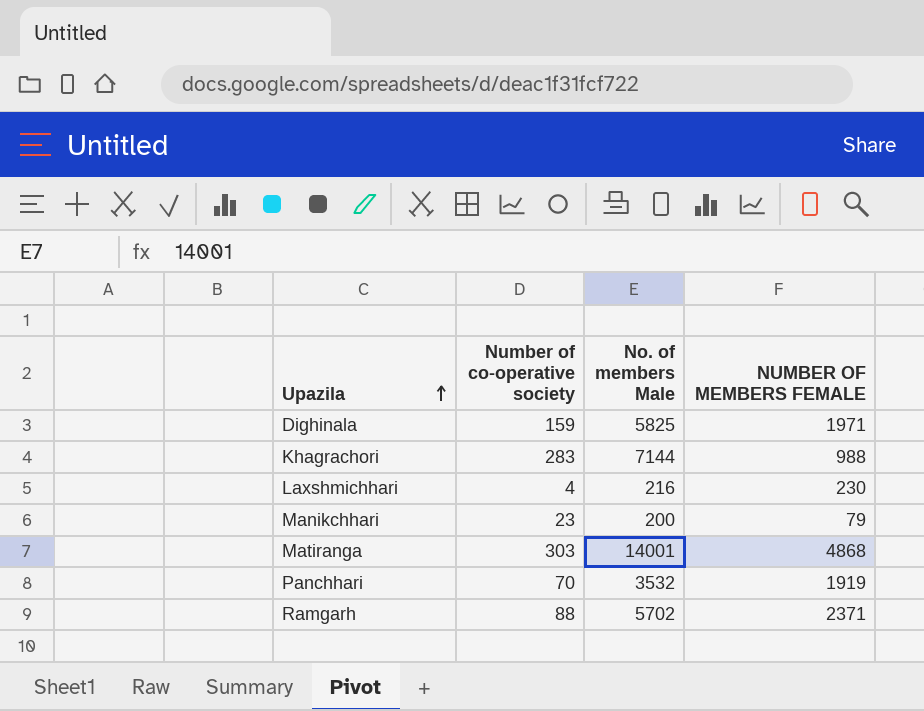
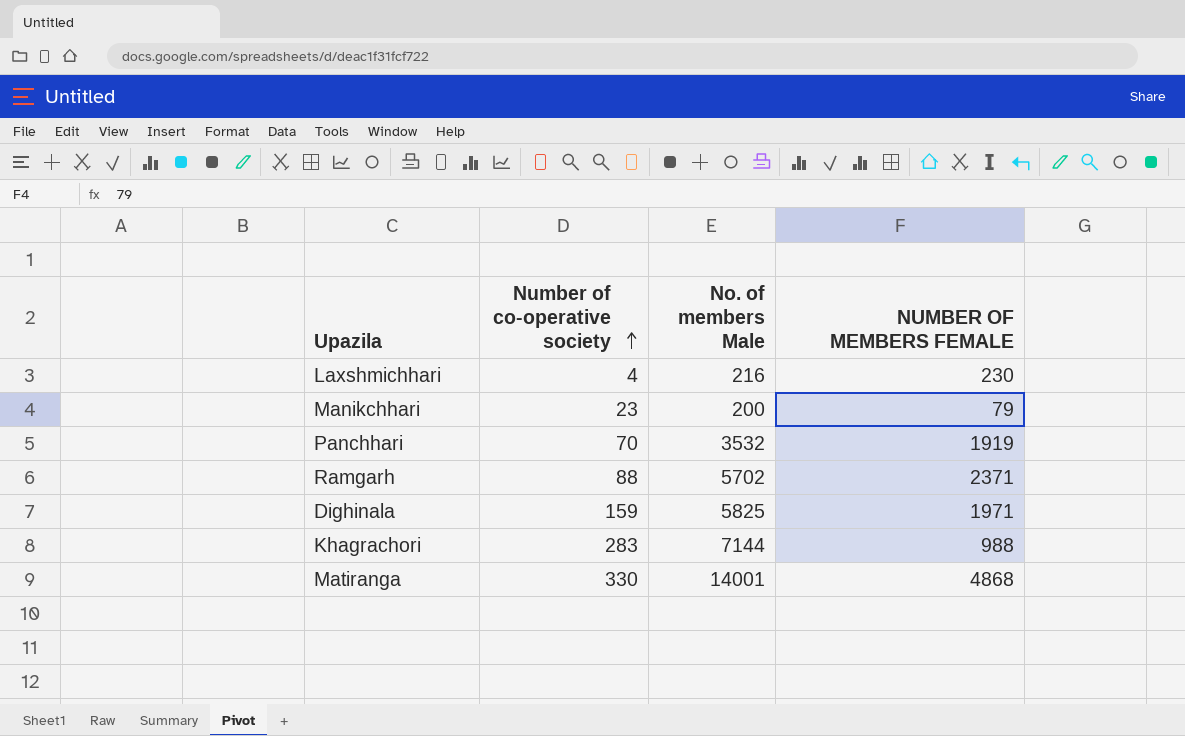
row order: Upazila ascending -> Number of co-operative society ascending
Matiranga | Number of co-operative society: 303 -> 330

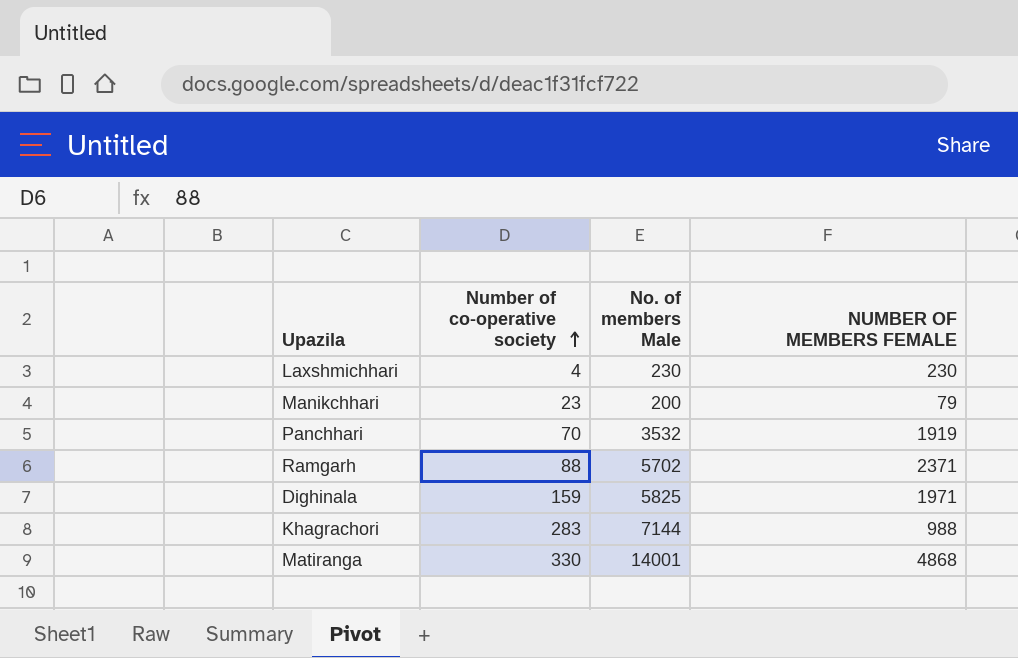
Laxshmichhari | No. of members Male: 216 -> 230

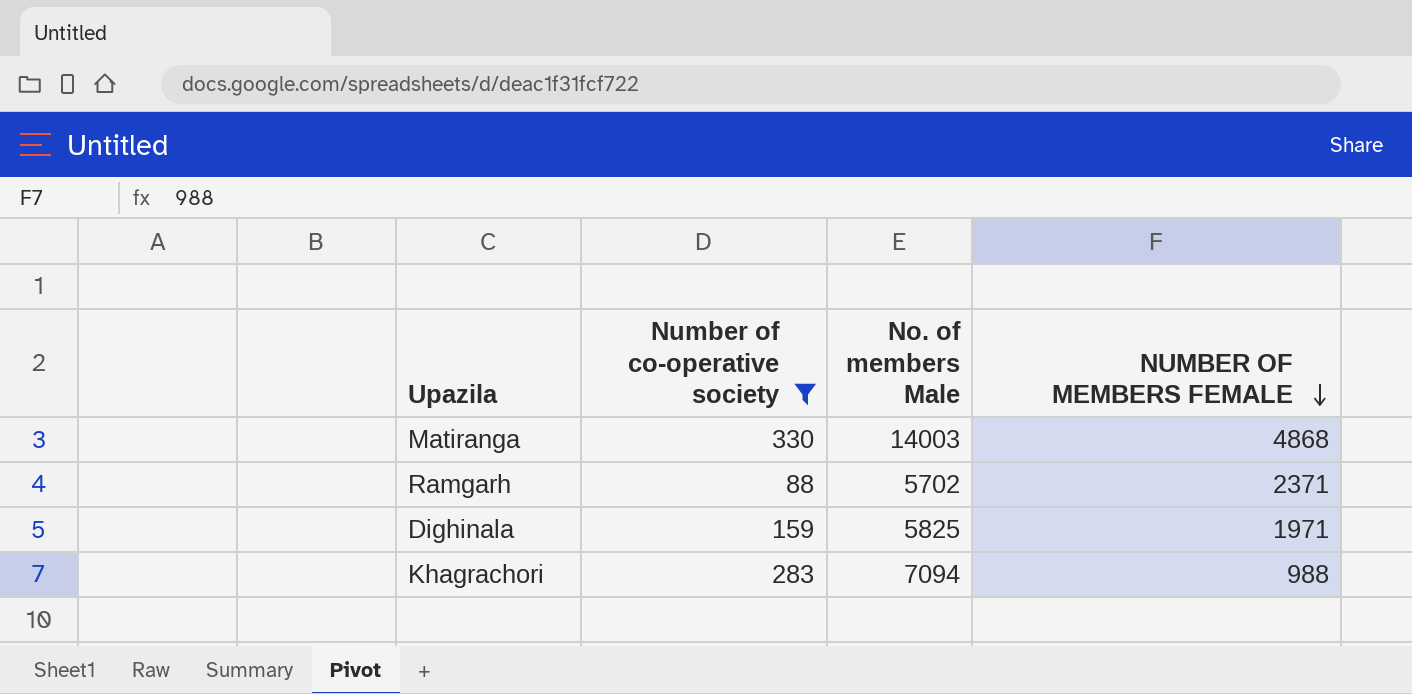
filter: none -> Number of co-operative society >= 88
row order: Number of co-operative society ascending -> NUMBER OF MEMBERS FEMALE descending
Matiranga | No. of members Male: 14001 -> 14003
Khagrachori | No. of members Male: 7144 -> 7094

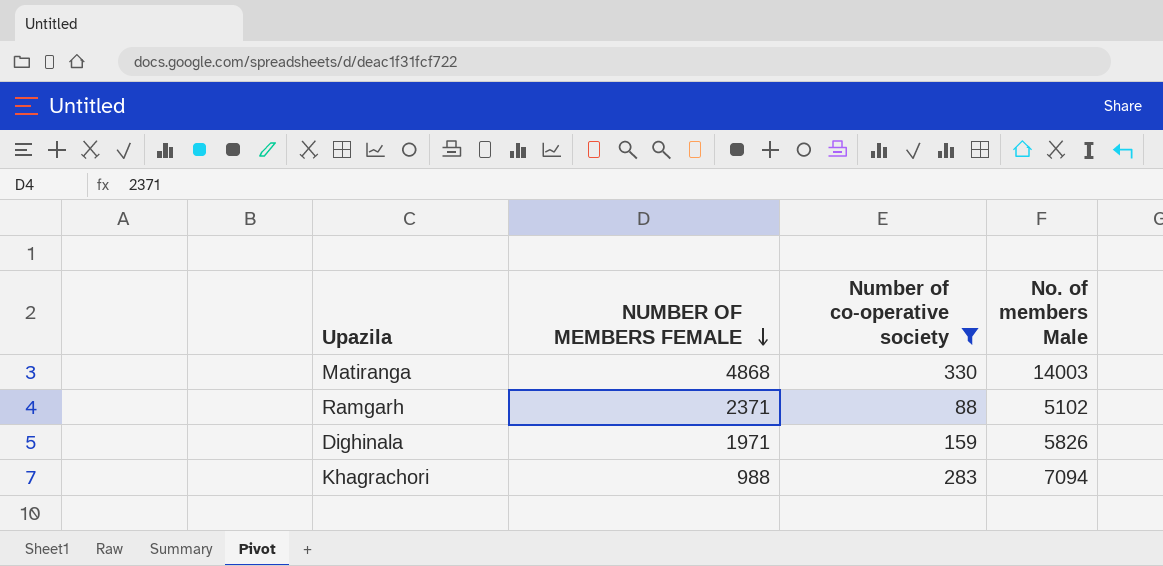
column NUMBER OF MEMBERS FEMALE | position: 4 -> 2
Ramgarh | No. of members Male: 5702 -> 5102
Dighinala | No. of members Male: 5825 -> 5826

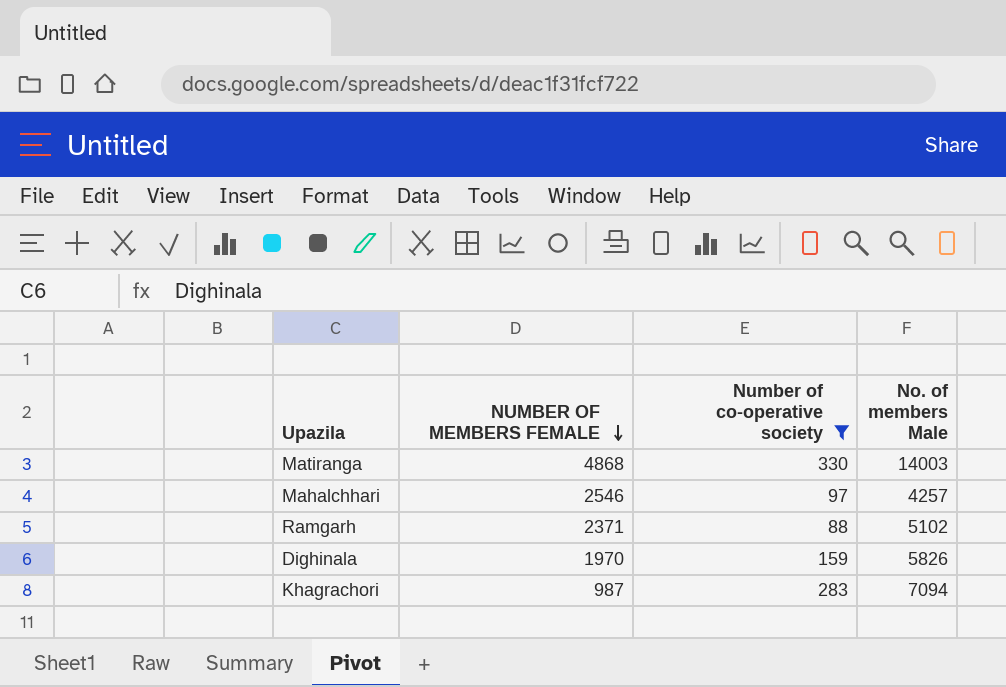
row Mahalchhari: none -> 2546 | 97 | 4257
Dighinala | NUMBER OF MEMBERS FEMALE: 1971 -> 1970
Khagrachori | NUMBER OF MEMBERS FEMALE: 988 -> 987

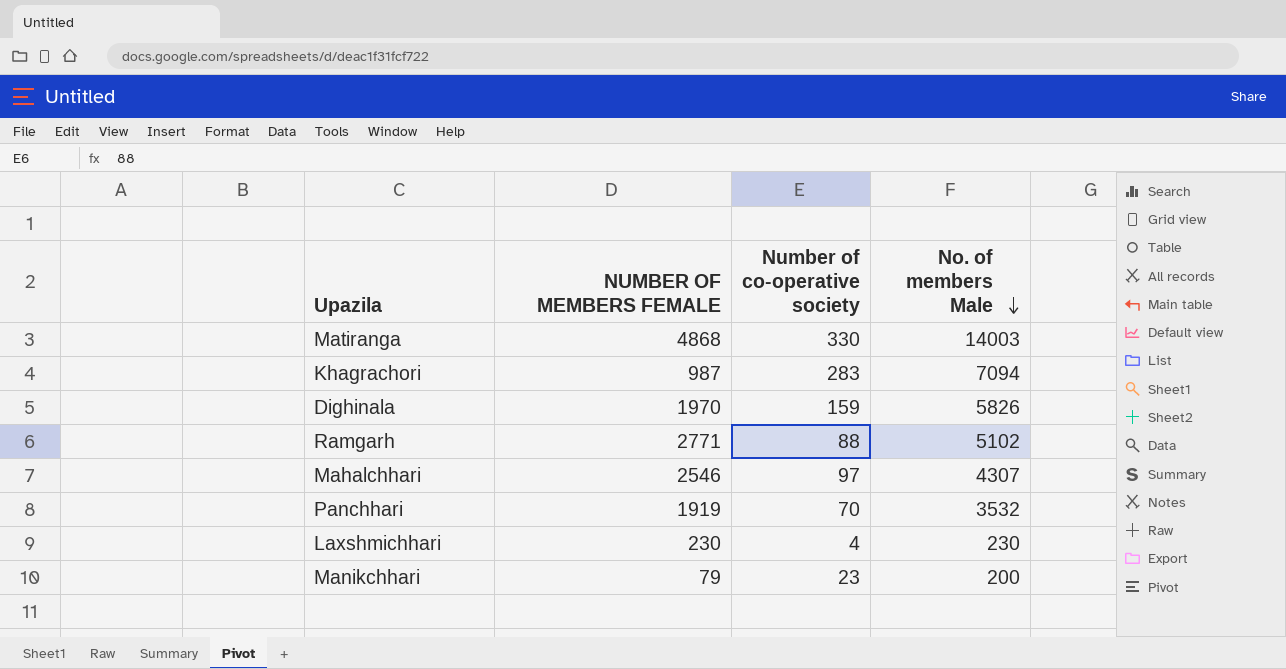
filter: Number of co-operative society >= 88 -> none
row order: NUMBER OF MEMBERS FEMALE descending -> No. of members Male descending
Ramgarh | NUMBER OF MEMBERS FEMALE: 2371 -> 2771
Mahalchhari | No. of members Male: 4257 -> 4307

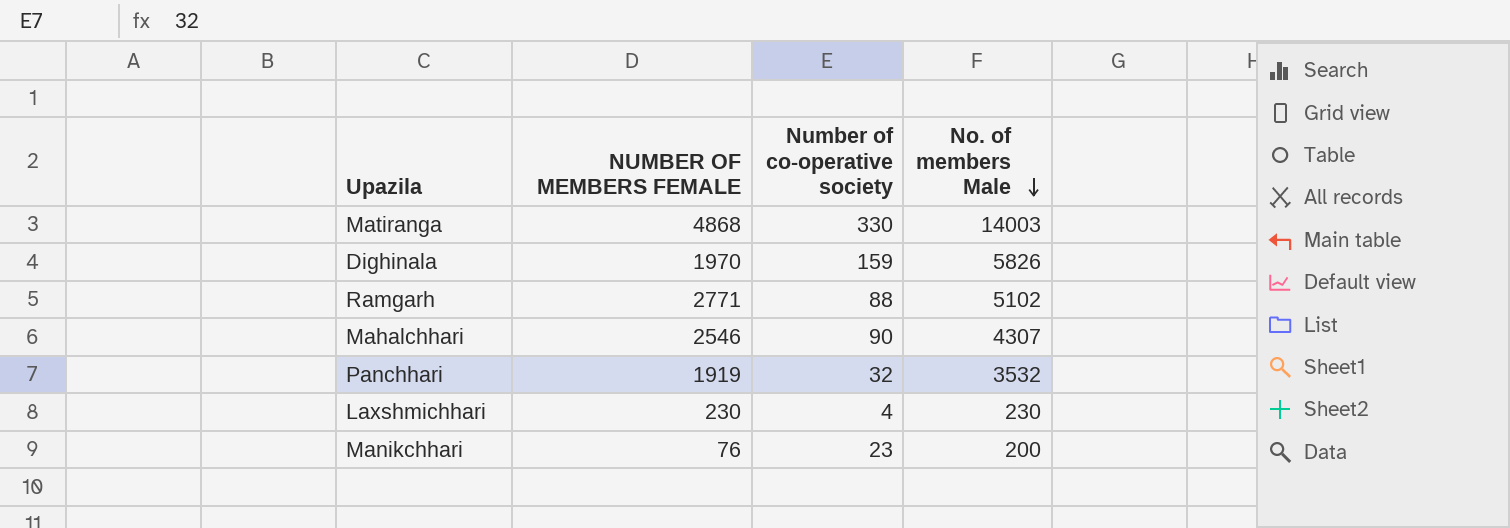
row Khagrachori: 987 | 283 | 7094 -> none
Mahalchhari | Number of co-operative society: 97 -> 90
Panchhari | Number of co-operative society: 70 -> 32
Manikchhari | NUMBER OF MEMBERS FEMALE: 79 -> 76

